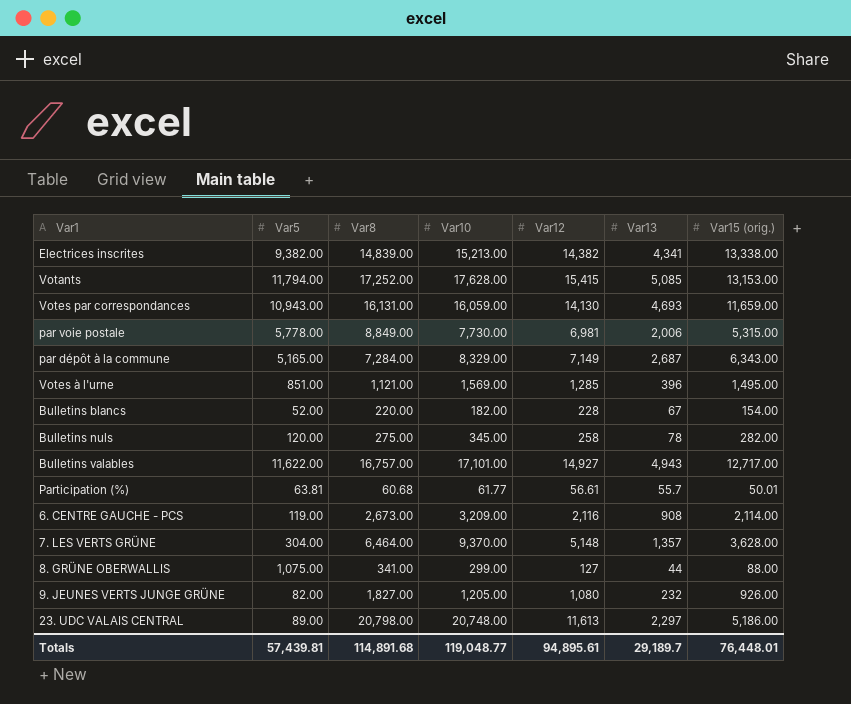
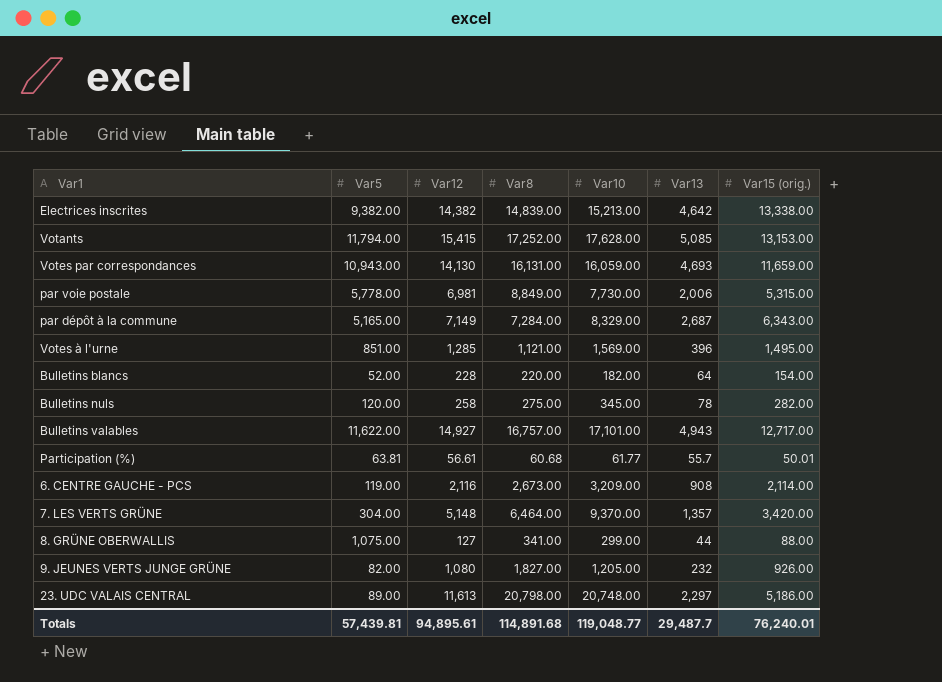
column Var12 | position: 5 -> 3
Electrices inscrites | Var13: 4,341 -> 4,642
Bulletins blancs | Var13: 67 -> 64
7. LES VERTS GRÜNE | Var15 (orig.): 3,628.00 -> 3,420.00
Totals | Var13: 29,189.7 -> 29,487.7
Totals | Var15 (orig.): 76,448.01 -> 76,240.01

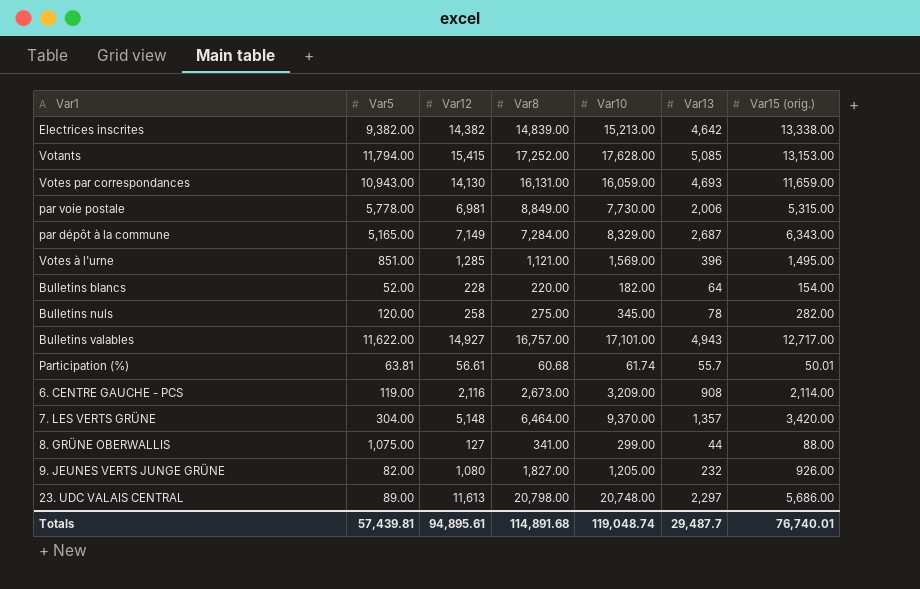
Participation (%) | Var10: 61.77 -> 61.74
23. UDC VALAIS CENTRAL | Var15 (orig.): 5,186.00 -> 5,686.00
Totals | Var10: 119,048.77 -> 119,048.74
Totals | Var15 (orig.): 76,240.01 -> 76,740.01

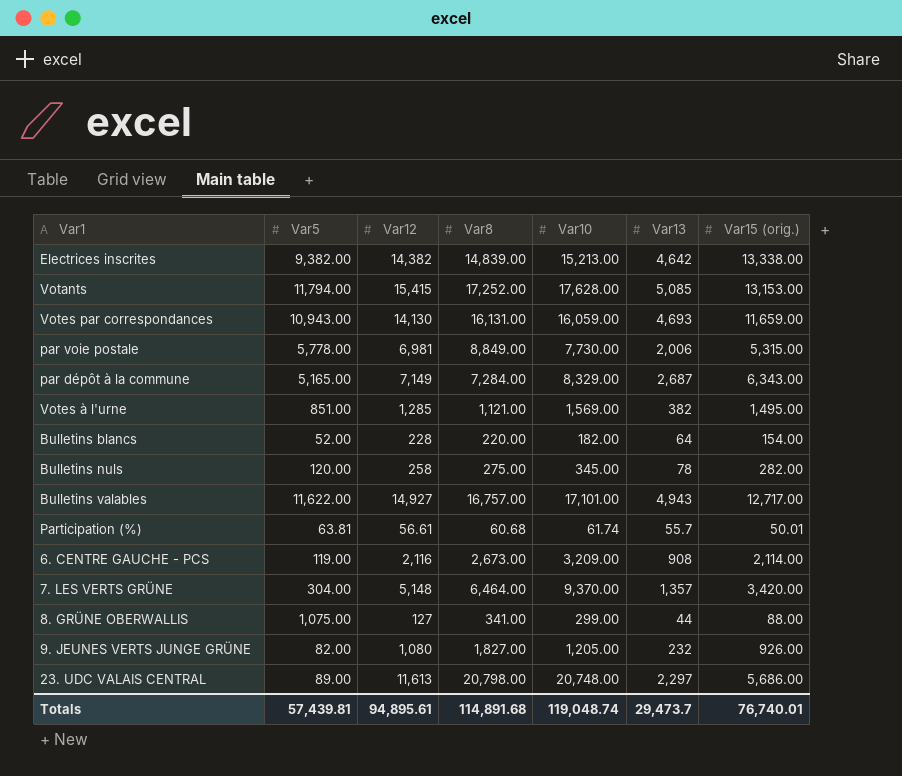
Votes à l'urne | Var13: 396 -> 382
Totals | Var13: 29,487.7 -> 29,473.7

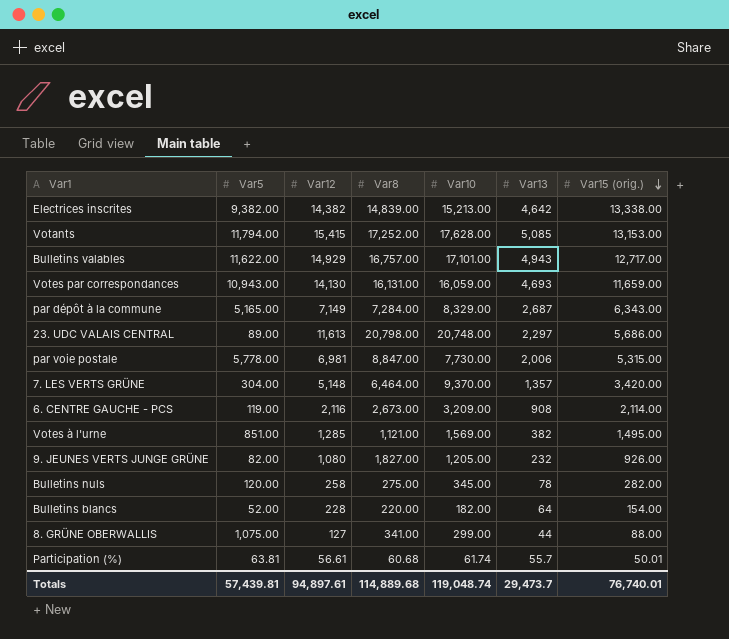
row order: none -> Var15 (orig.) descending
Bulletins valables | Var12: 14,927 -> 14,929
par voie postale | Var8: 8,849.00 -> 8,847.00
Totals | Var12: 94,895.61 -> 94,897.61
Totals | Var8: 114,891.68 -> 114,889.68

